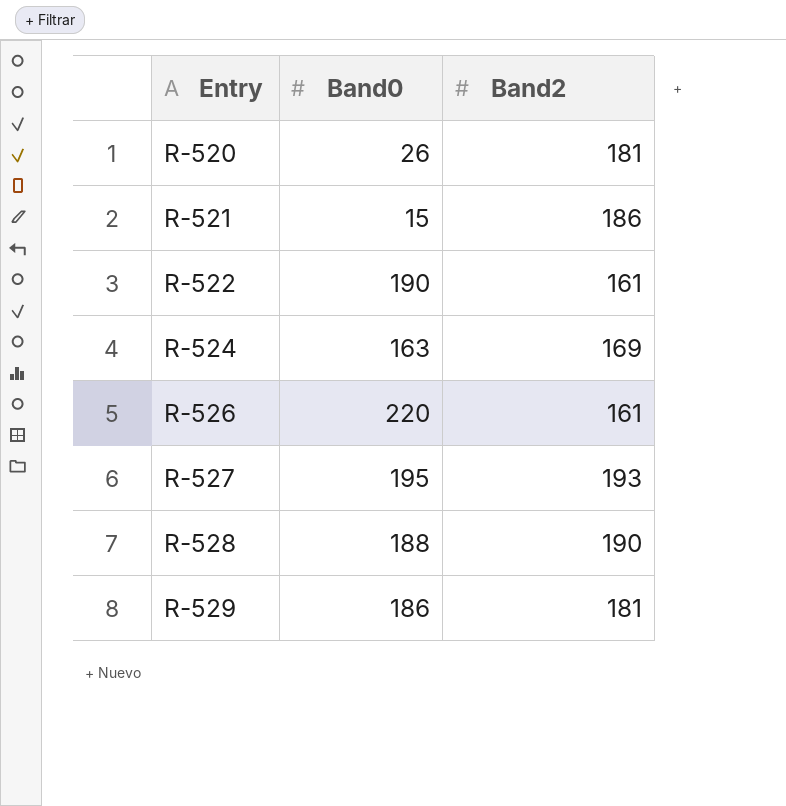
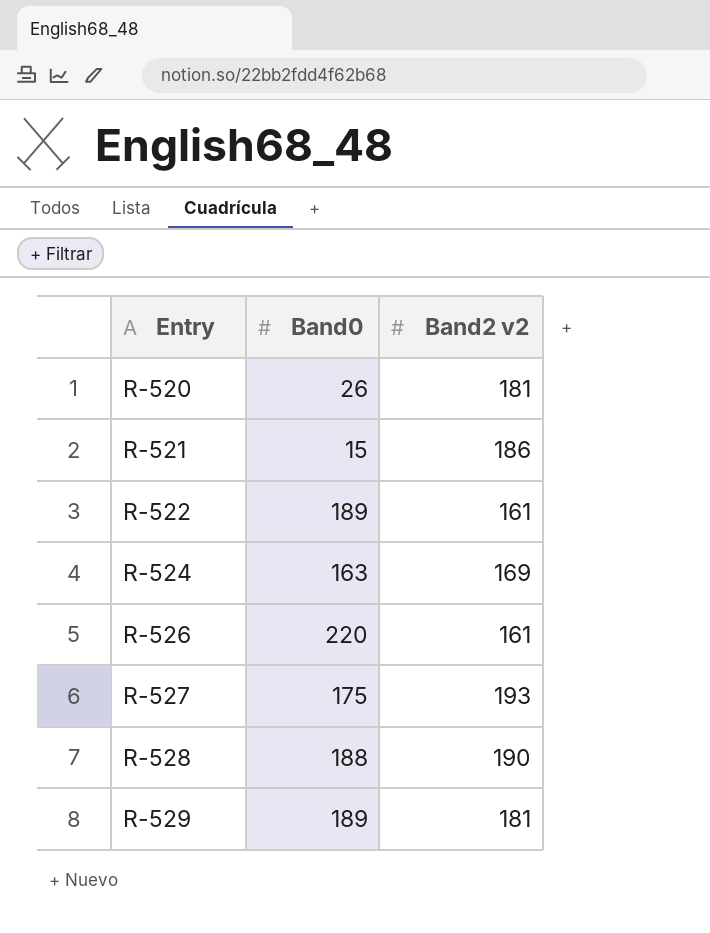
column name: Band2 -> Band2 v2
R-522 | Band0: 190 -> 189
R-527 | Band0: 195 -> 175
R-529 | Band0: 186 -> 189

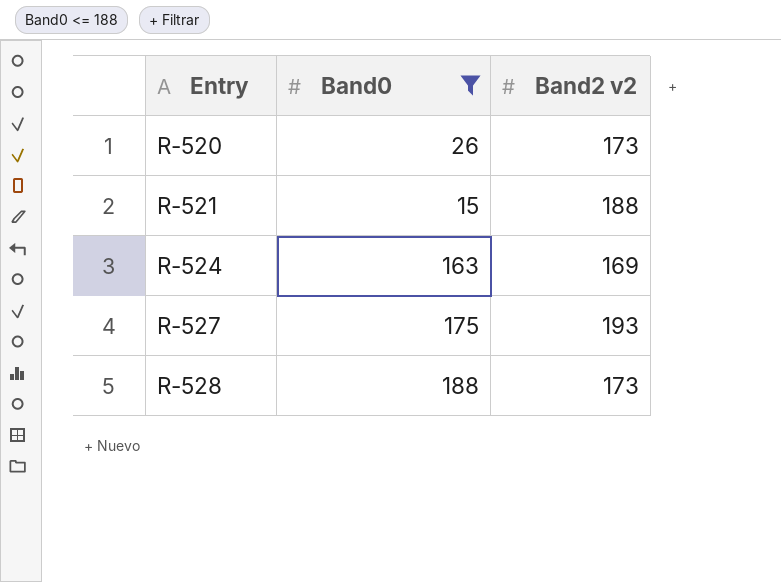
filter: none -> Band0 <= 188
R-520 | Band2 v2: 181 -> 173
R-521 | Band2 v2: 186 -> 188
R-528 | Band2 v2: 190 -> 173

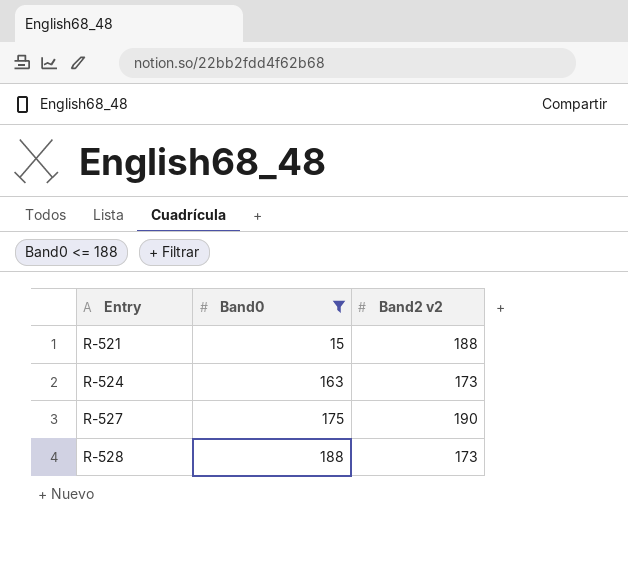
row R-520: 26 | 173 -> none
R-524 | Band2 v2: 169 -> 173
R-527 | Band2 v2: 193 -> 190

